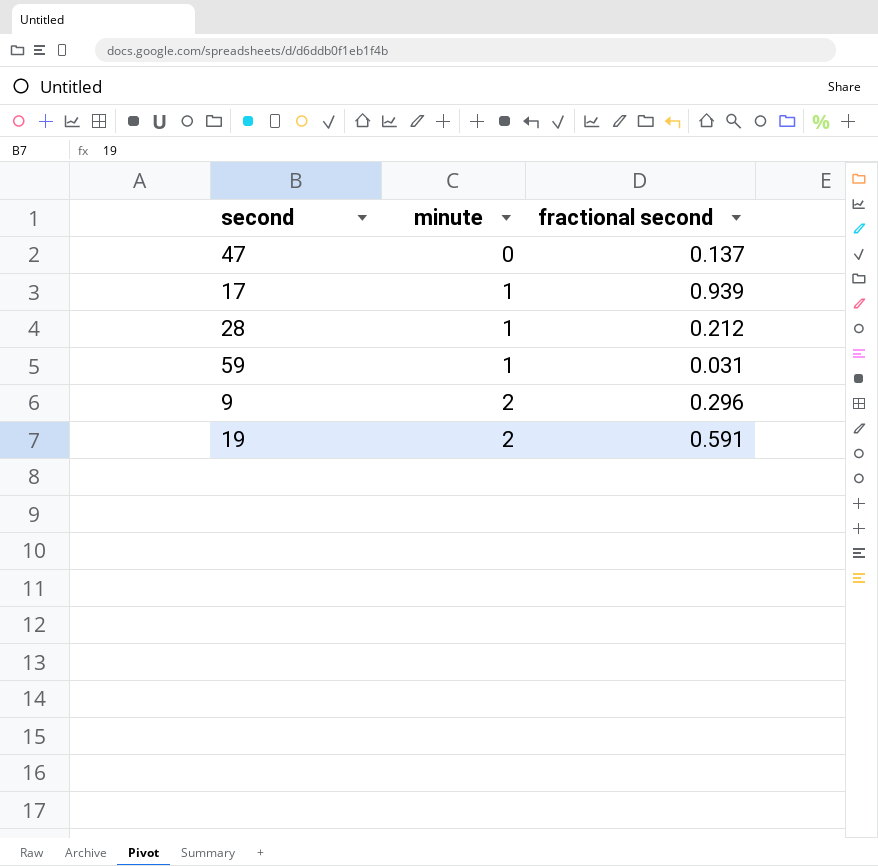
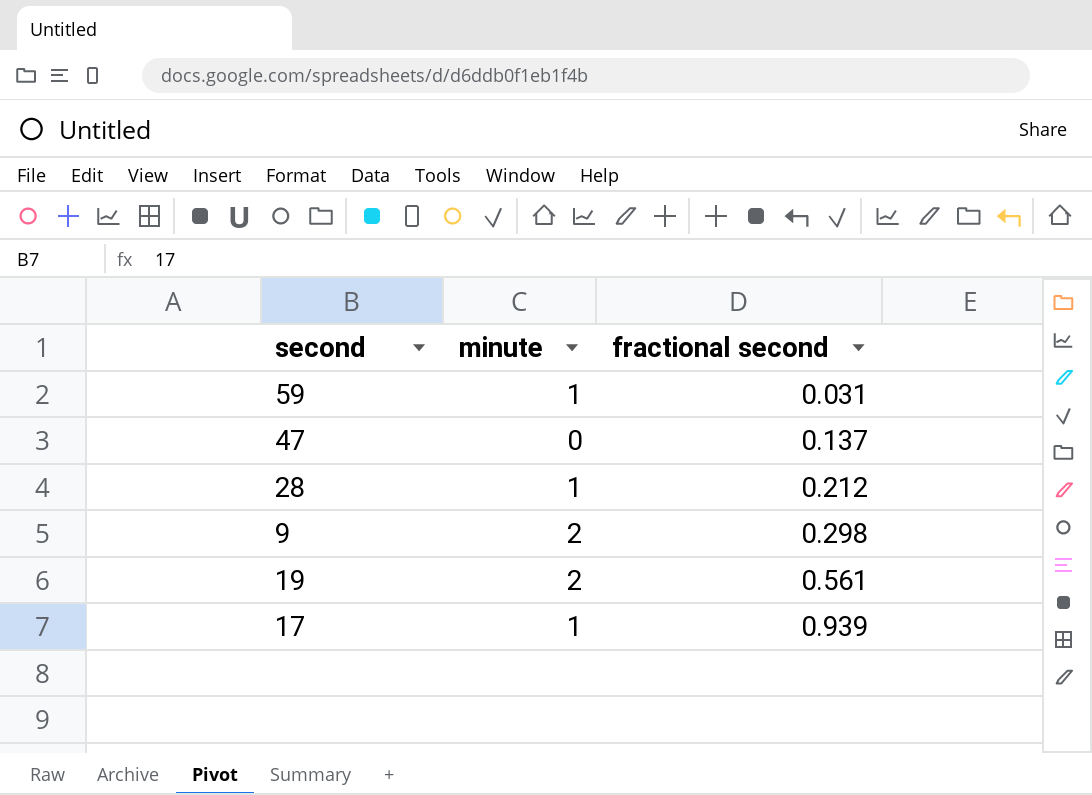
row order: minute ascending -> fractional second ascending
9 | fractional second: 0.296 -> 0.298
19 | fractional second: 0.591 -> 0.561

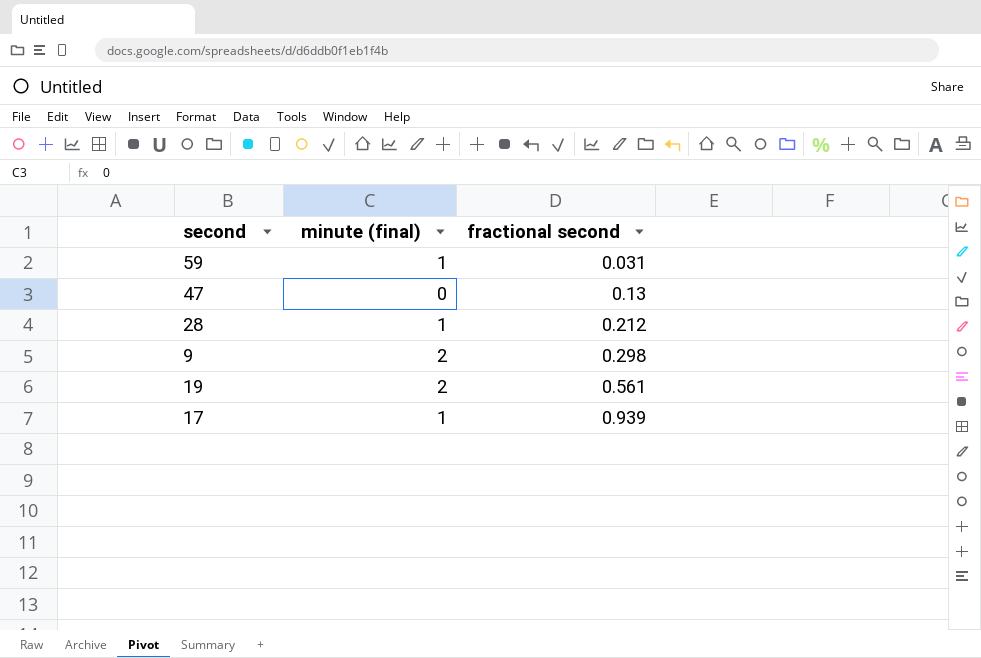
column name: minute -> minute (final)
47 | fractional second: 0.137 -> 0.13

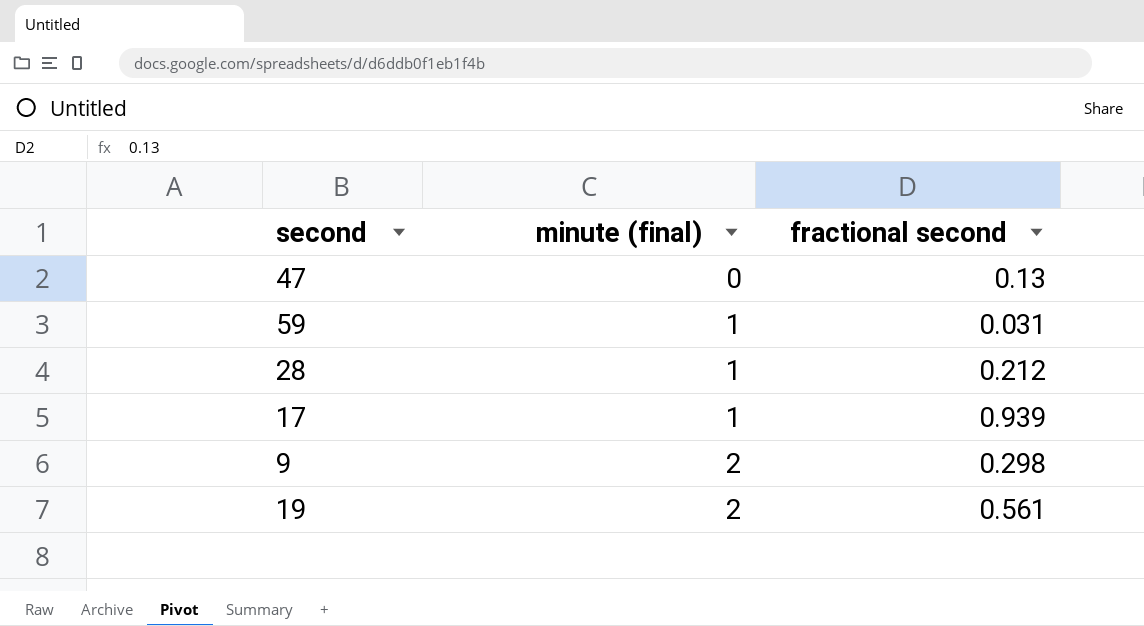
row order: fractional second ascending -> minute (final) ascending

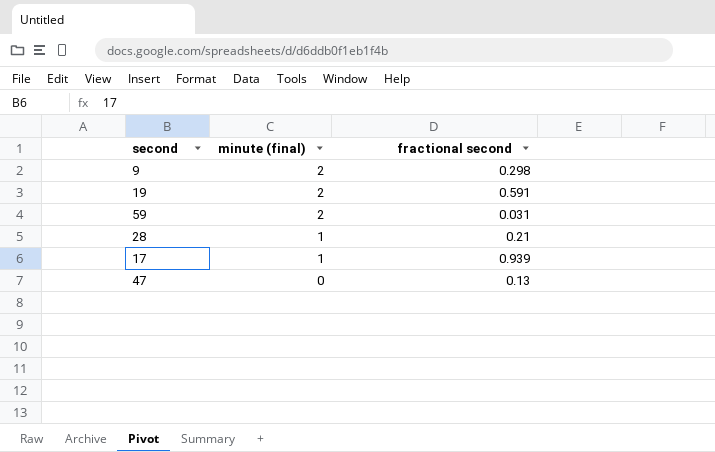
row order: minute (final) ascending -> minute (final) descending
19 | fractional second: 0.561 -> 0.591
59 | minute (final): 1 -> 2
28 | fractional second: 0.212 -> 0.21

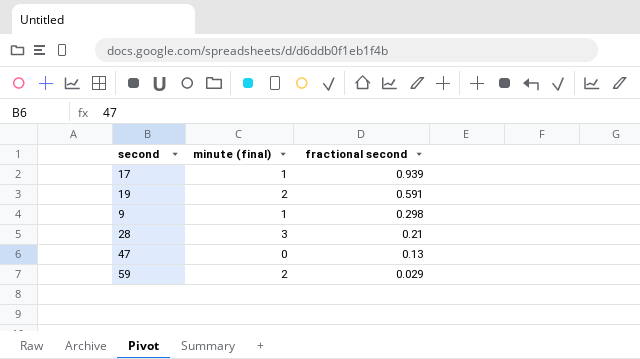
row order: minute (final) descending -> fractional second descending
9 | minute (final): 2 -> 1
28 | minute (final): 1 -> 3
59 | fractional second: 0.031 -> 0.029

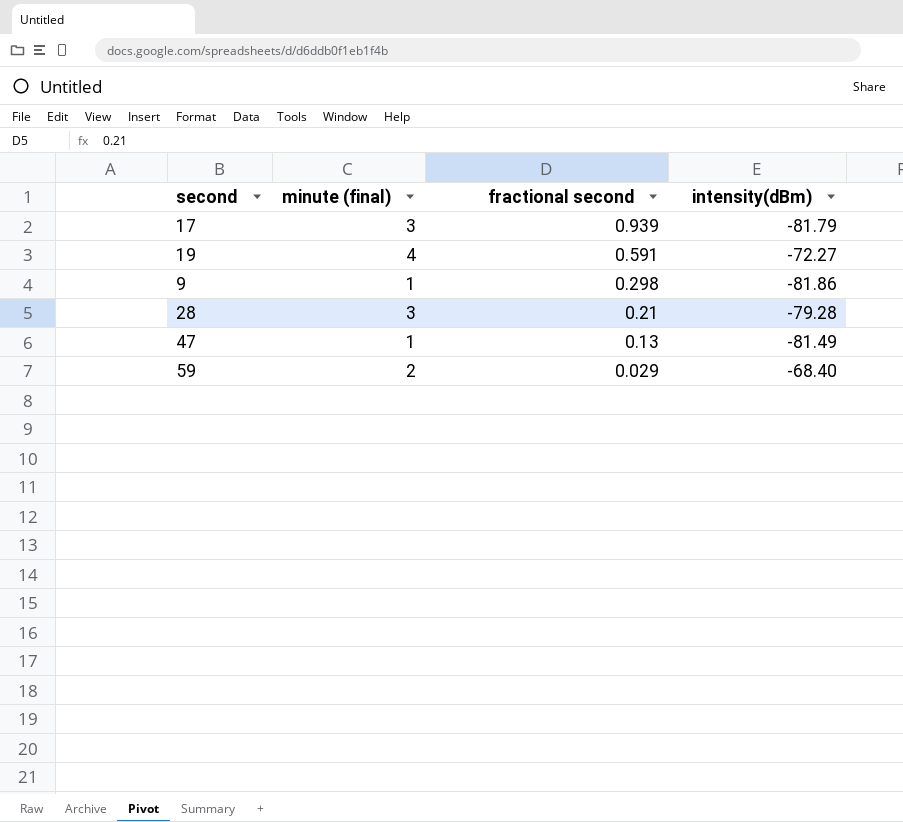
column intensity(dBm) | position: none -> 4
17 | minute (final): 1 -> 3
19 | minute (final): 2 -> 4
47 | minute (final): 0 -> 1

